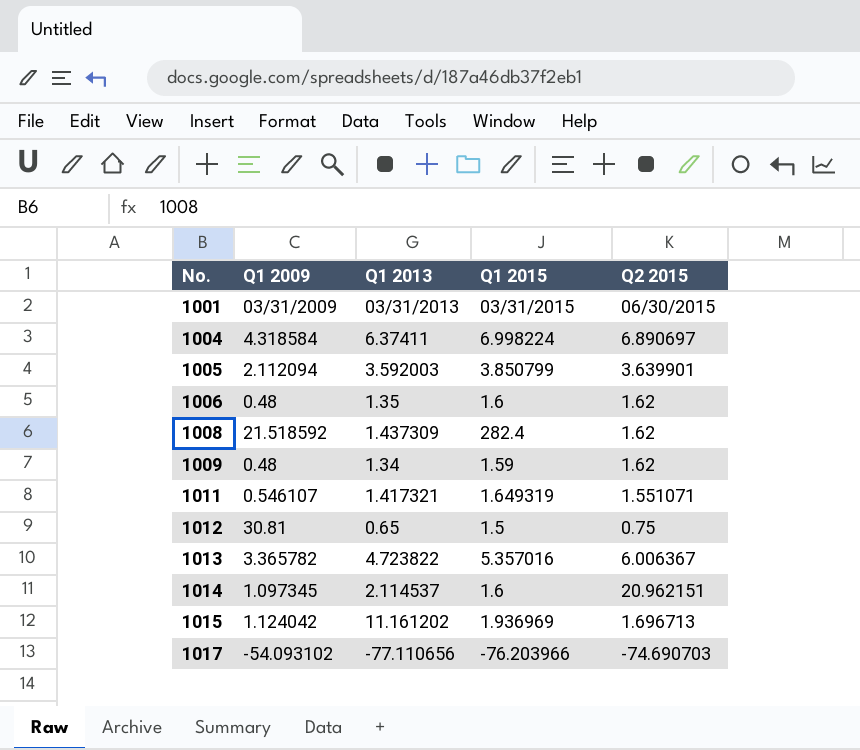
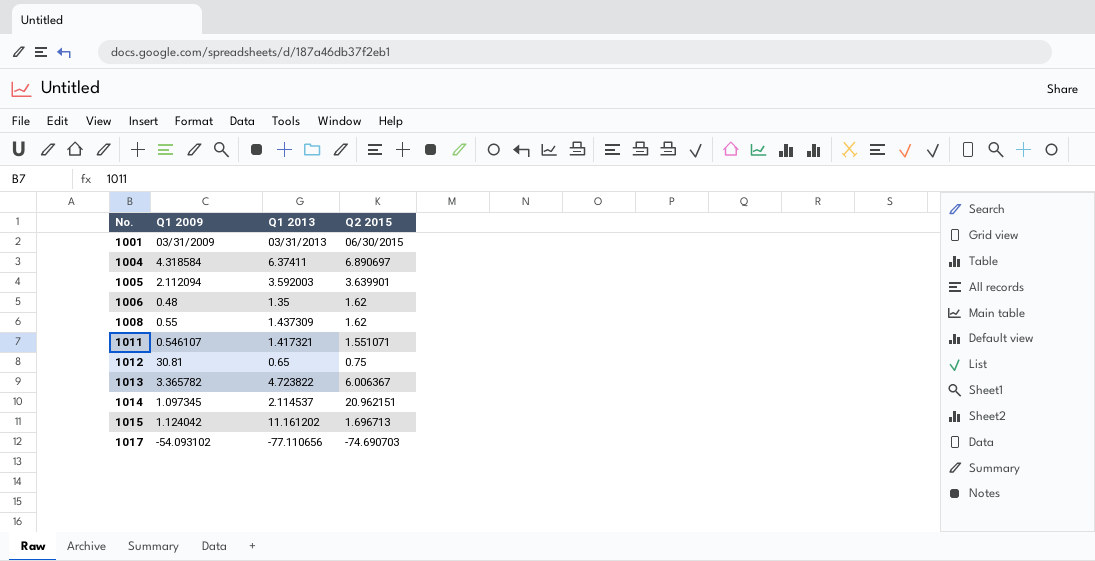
column Q1 2015 | position: 4 -> none
row 1009: 0.48 | 1.34 | 1.59 | 1.62 -> none
1008 | Q1 2009: 21.518592 -> 0.55

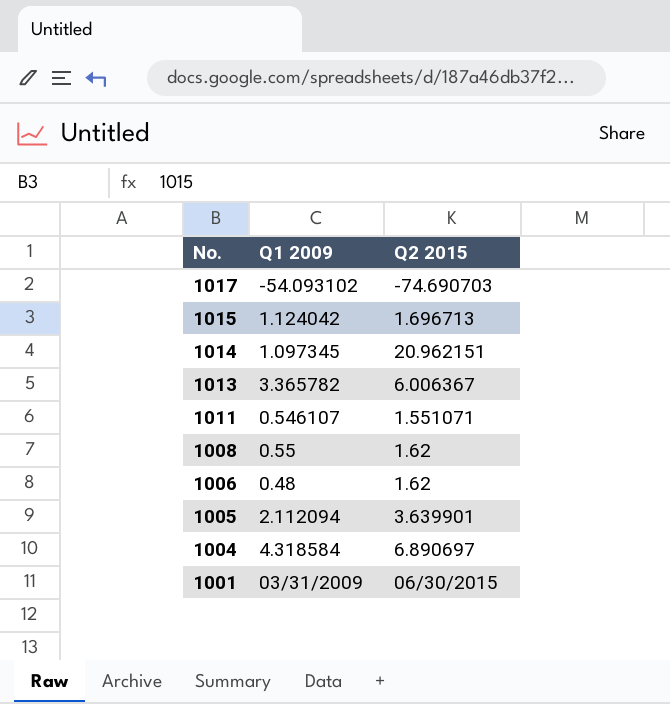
row order: No. ascending -> No. descending
column Q1 2013 | position: 3 -> none
row 1012: 30.81 | 0.65 | 0.75 -> none

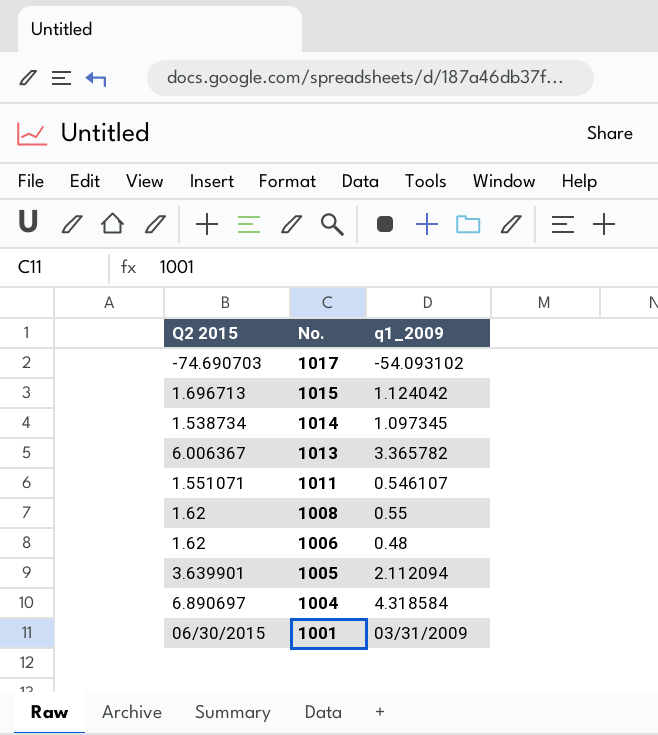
column Q2 2015 | position: 3 -> 1
column name: Q1 2009 -> q1_2009
1014 | Q2 2015: 20.962151 -> 1.538734

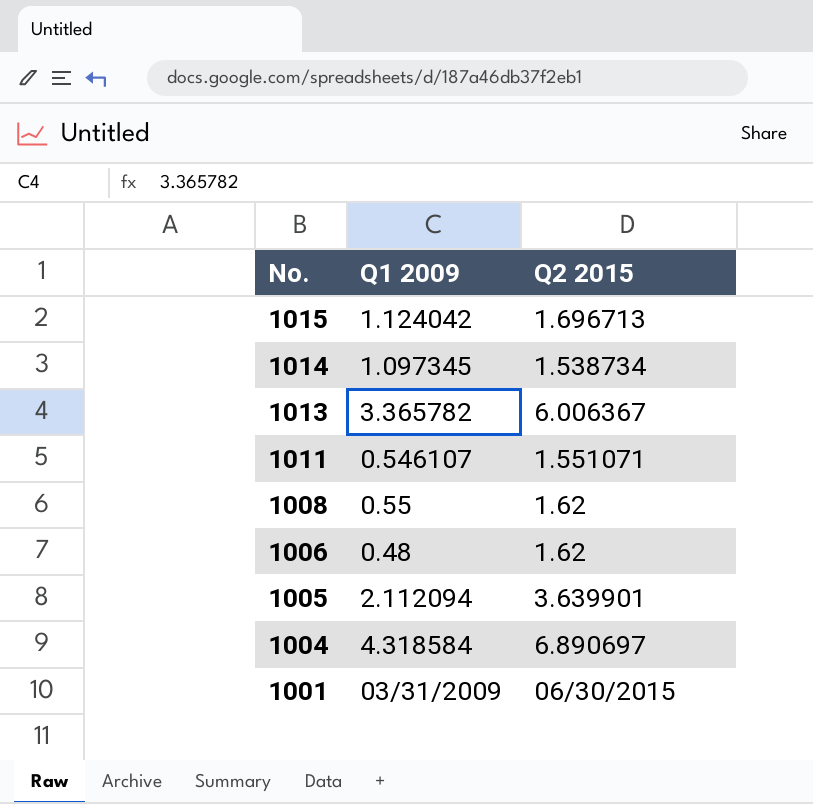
column name: q1_2009 -> Q1 2009
column Q2 2015 | position: 1 -> 3
row 1017: -74.690703 | -54.093102 -> none

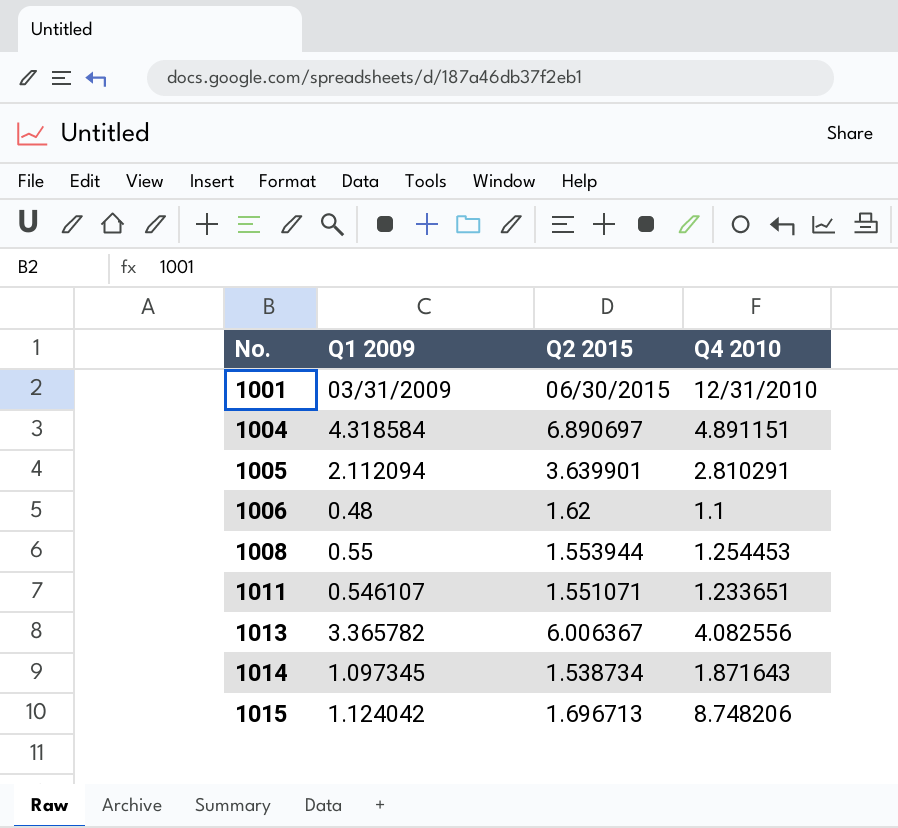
row order: No. descending -> No. ascending
column Q4 2010 | position: none -> 4
1008 | Q2 2015: 1.62 -> 1.553944

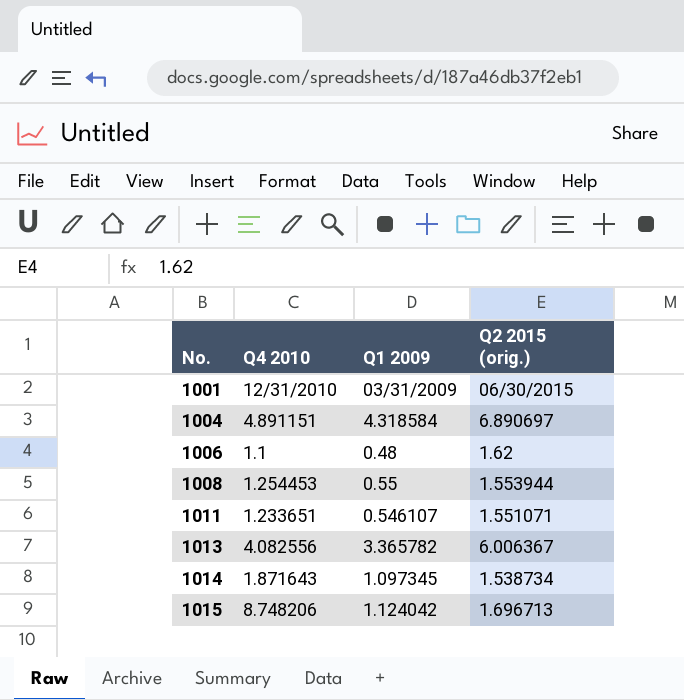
column Q4 2010 | position: 4 -> 2
column name: Q2 2015 -> Q2 2015 (orig.)
row 1005: 2.112094 | 3.639901 | 2.810291 -> none

